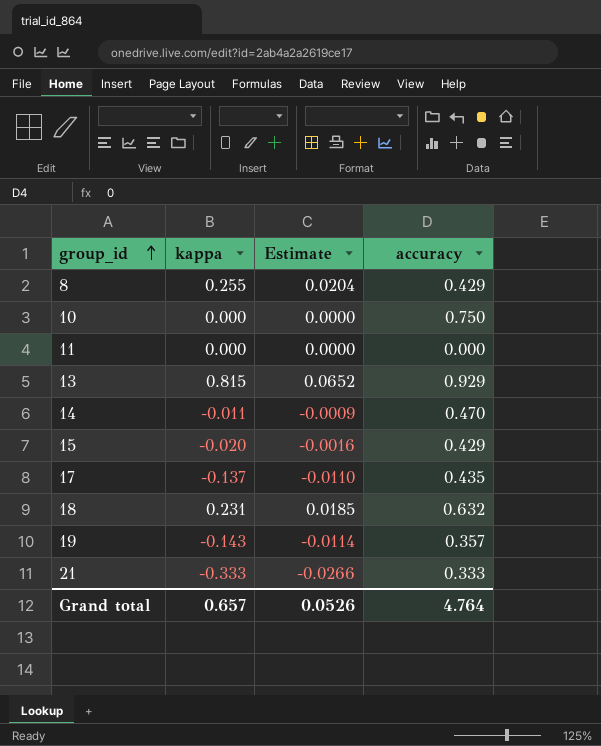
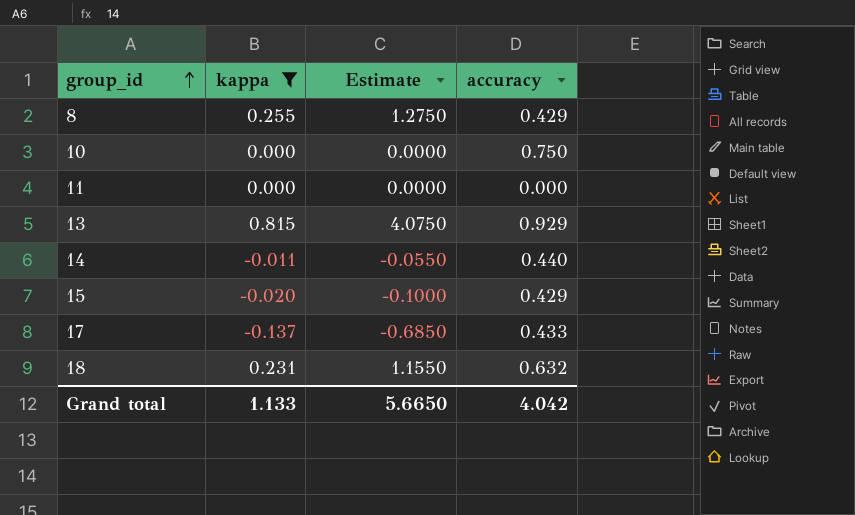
filter: none -> kappa >= -0.137
column Estimate | formula: [kappa] * 0.08 -> [kappa] * 5
14 | accuracy: 0.470 -> 0.440
17 | accuracy: 0.435 -> 0.433
Grand total | kappa: 0.657 -> 1.133
Grand total | Estimate: 0.0526 -> 5.6650
Grand total | accuracy: 4.764 -> 4.042

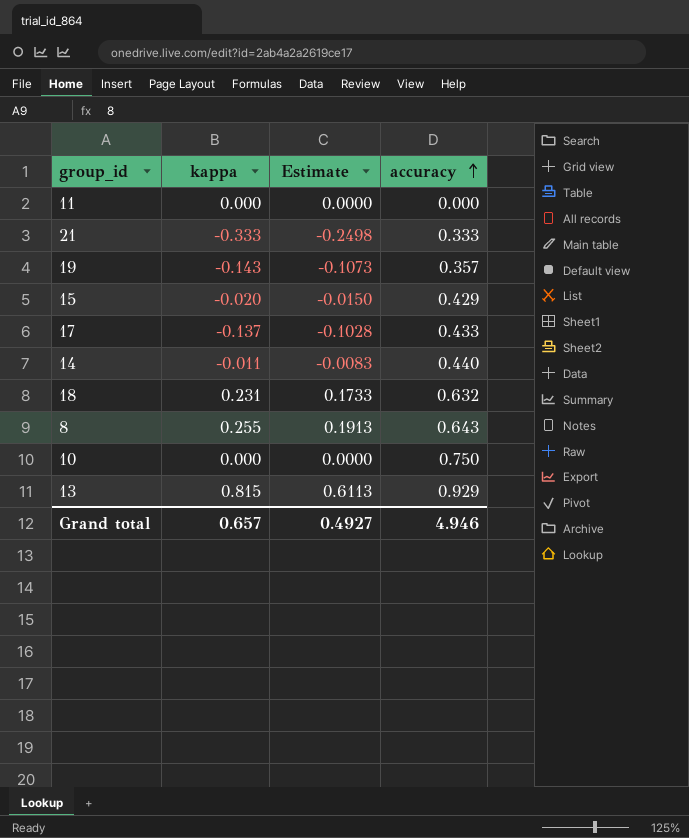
filter: kappa >= -0.137 -> none
row order: group_id ascending -> accuracy ascending
column Estimate | formula: [kappa] * 5 -> [kappa] * 0.75
8 | accuracy: 0.429 -> 0.643
Grand total | kappa: 1.133 -> 0.657
Grand total | Estimate: 5.6650 -> 0.4927
Grand total | accuracy: 4.042 -> 4.946

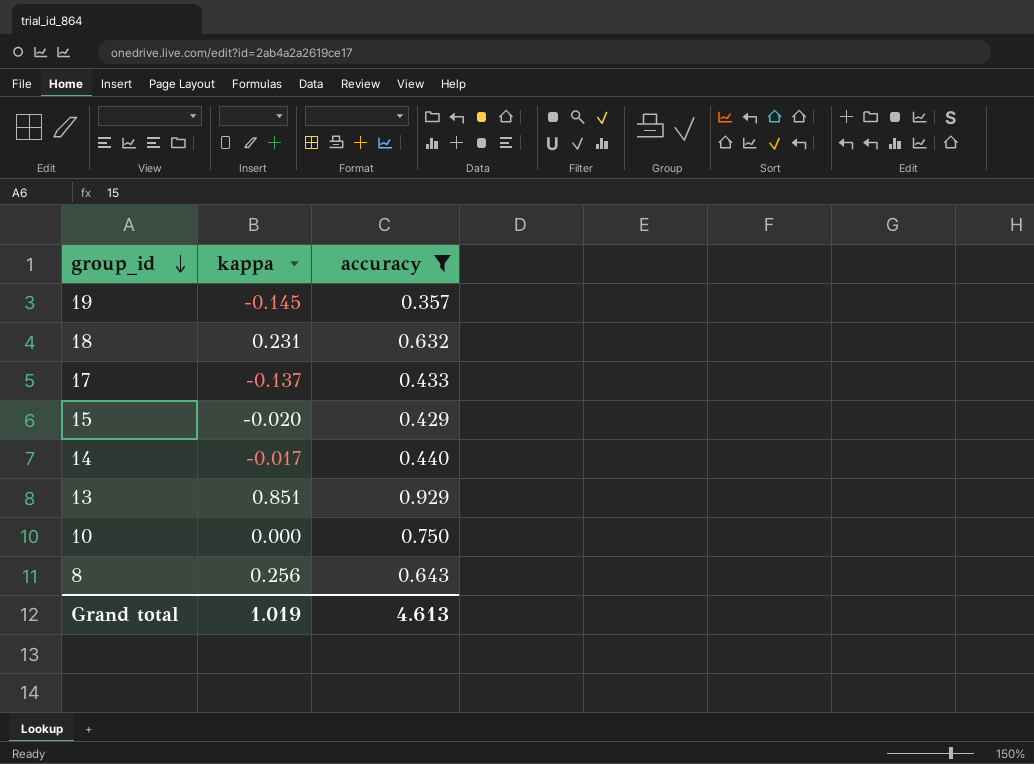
filter: none -> accuracy >= 0.357
row order: accuracy ascending -> group_id descending
column Estimate | formula: [kappa] * 0.75 -> none
19 | kappa: -0.143 -> -0.145
14 | kappa: -0.011 -> -0.017
13 | kappa: 0.815 -> 0.851
8 | kappa: 0.255 -> 0.256
Grand total | kappa: 0.657 -> 1.019
Grand total | accuracy: 4.946 -> 4.613

